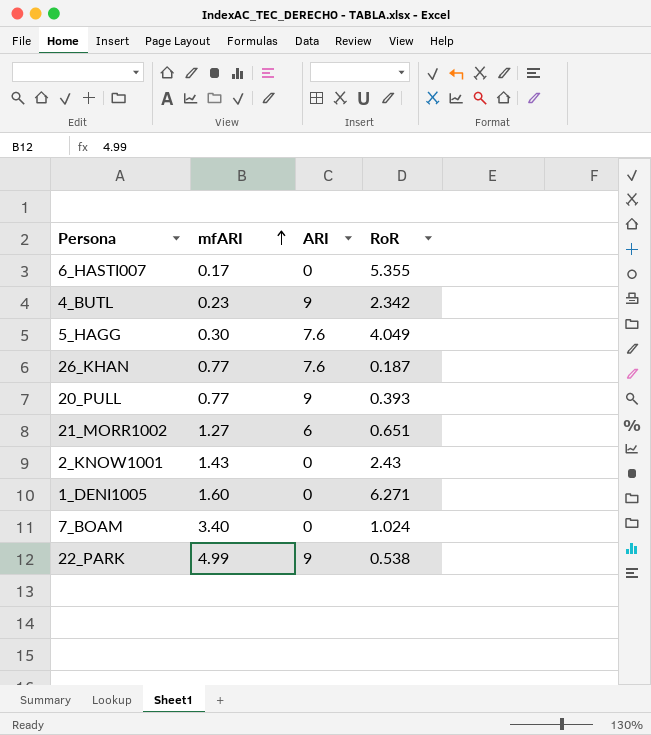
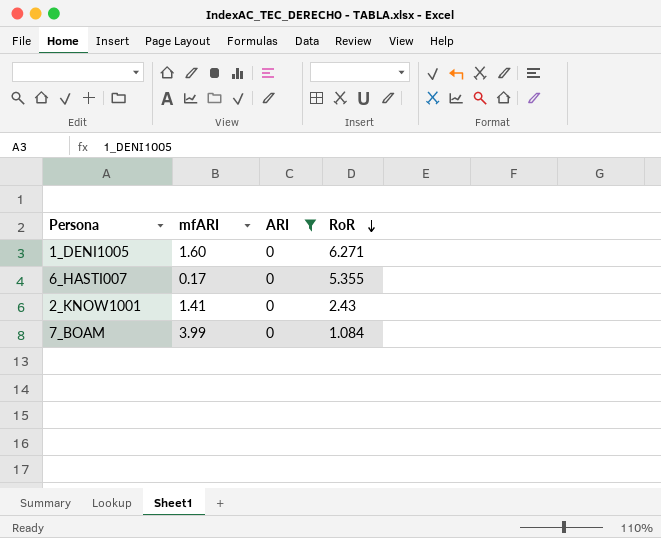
filter: none -> ARI = 0
row order: mfARI ascending -> RoR descending
2_KNOW1001 | mfARI: 1.43 -> 1.41
7_BOAM | mfARI: 3.40 -> 3.99
7_BOAM | RoR: 1.024 -> 1.084

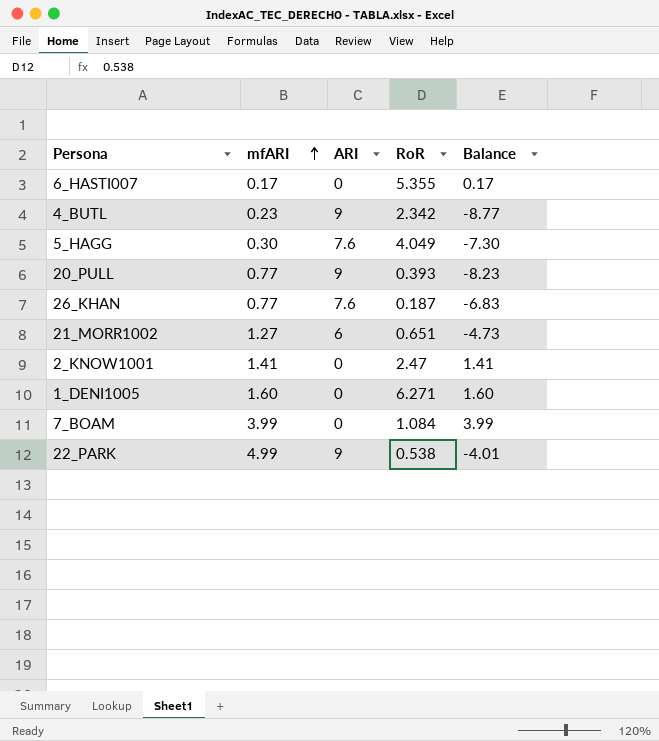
filter: ARI = 0 -> none
row order: RoR descending -> mfARI ascending
column Balance | formula: none -> [mfARI] - [ARI]
2_KNOW1001 | RoR: 2.43 -> 2.47

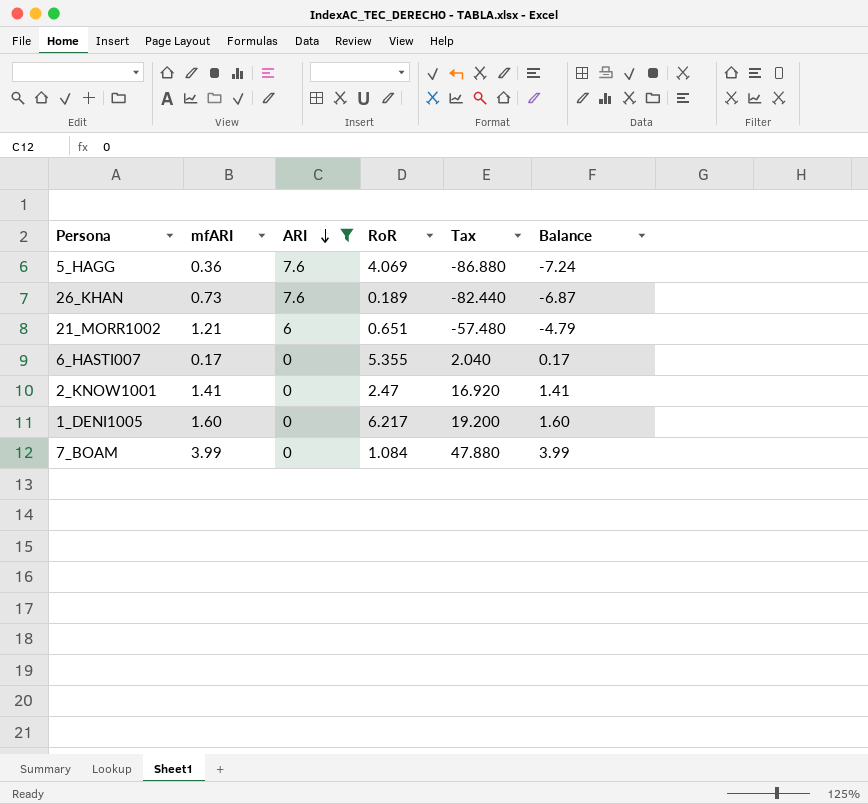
filter: none -> ARI != 9
row order: mfARI ascending -> ARI descending
column Tax | formula: none -> [Balance] * 12
5_HAGG | mfARI: 0.30 -> 0.36
5_HAGG | RoR: 4.049 -> 4.069
5_HAGG | Balance: -7.30 -> -7.24
26_KHAN | mfARI: 0.77 -> 0.73
26_KHAN | RoR: 0.187 -> 0.189
26_KHAN | Balance: -6.83 -> -6.87
21_MORR1002 | mfARI: 1.27 -> 1.21
21_MORR1002 | Balance: -4.73 -> -4.79
1_DENI1005 | RoR: 6.271 -> 6.217

